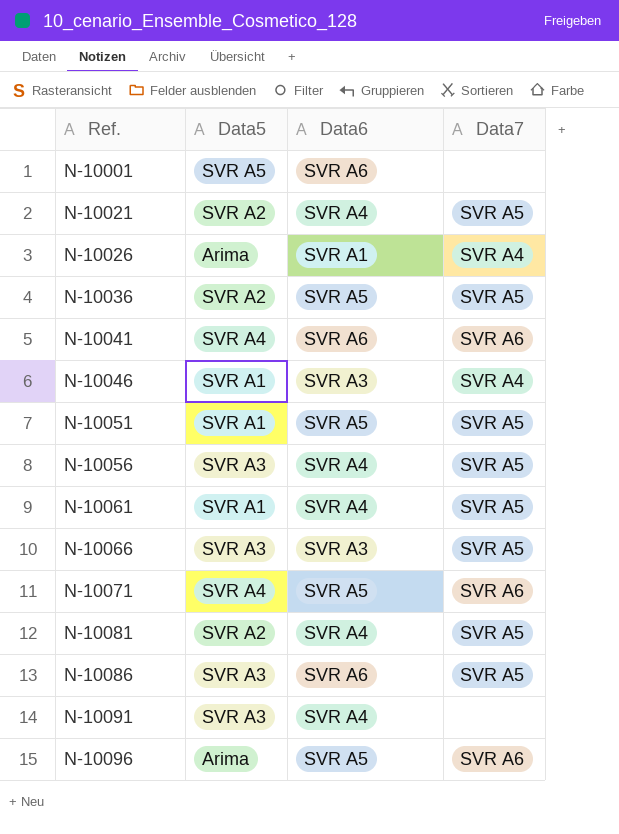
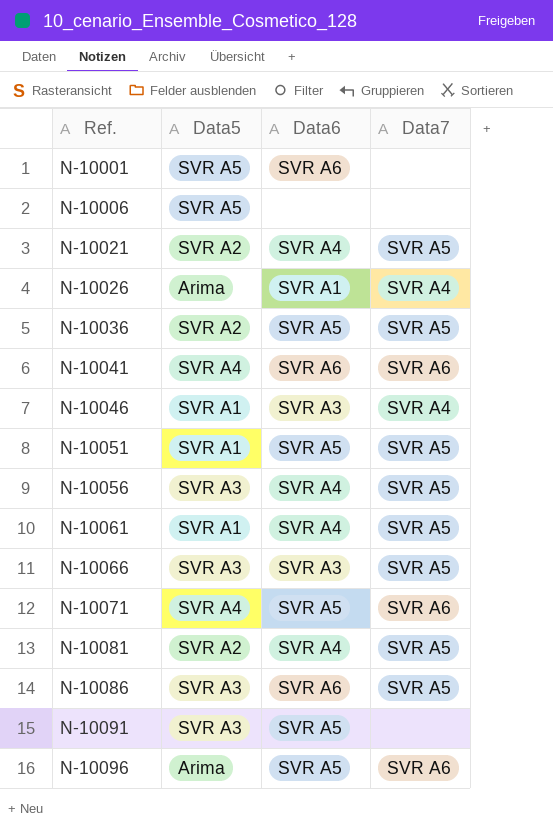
row N-10006: none -> SVR A5 | none | none
N-10091 | Data6: SVR A4 -> SVR A5

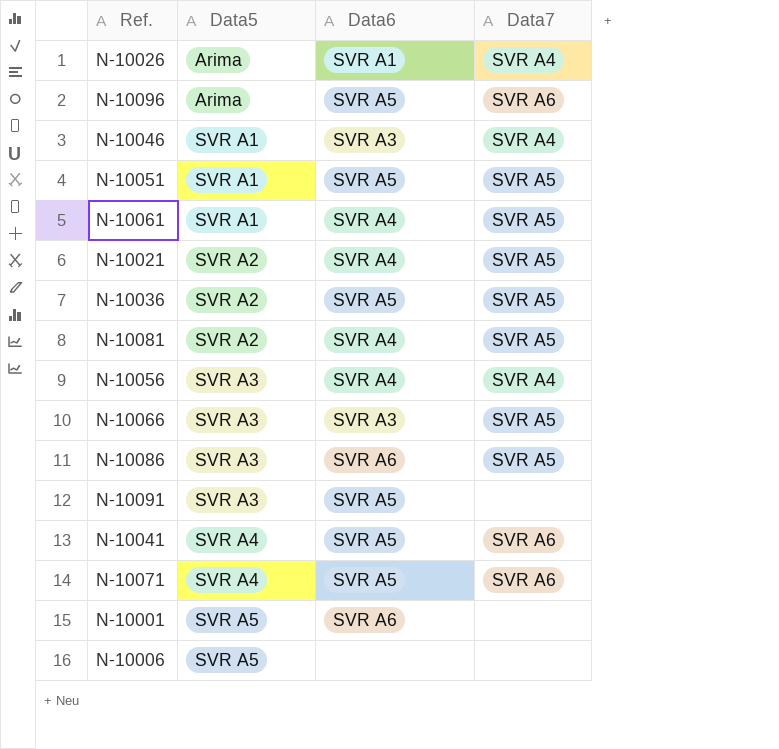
row order: Ref. ascending -> Data5 ascending
N-10056 | Data7: SVR A5 -> SVR A4
N-10041 | Data6: SVR A6 -> SVR A5

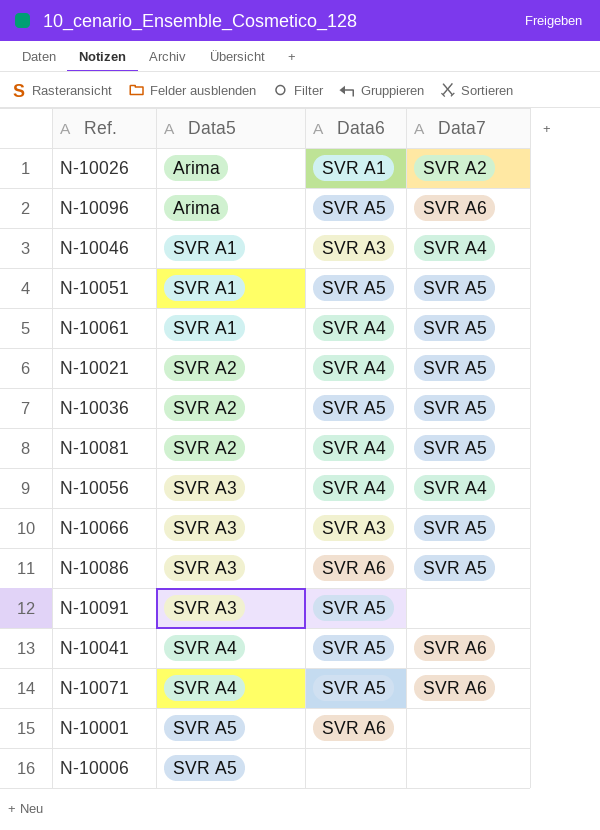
N-10026 | Data7: SVR A4 -> SVR A2

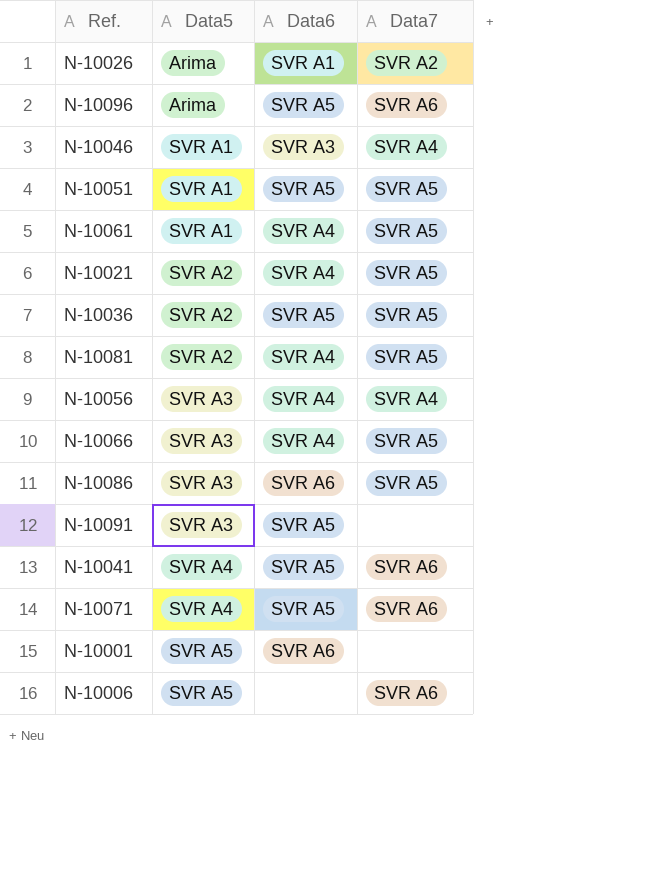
N-10066 | Data6: SVR A3 -> SVR A4
N-10006 | Data7: none -> SVR A6

